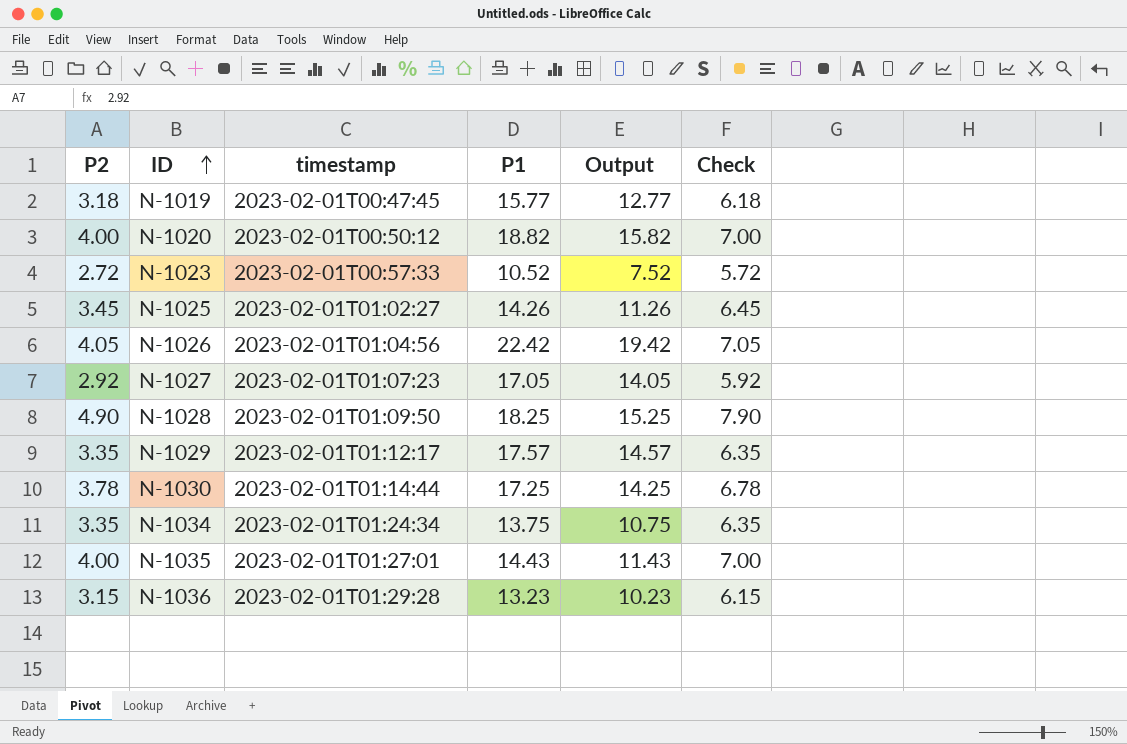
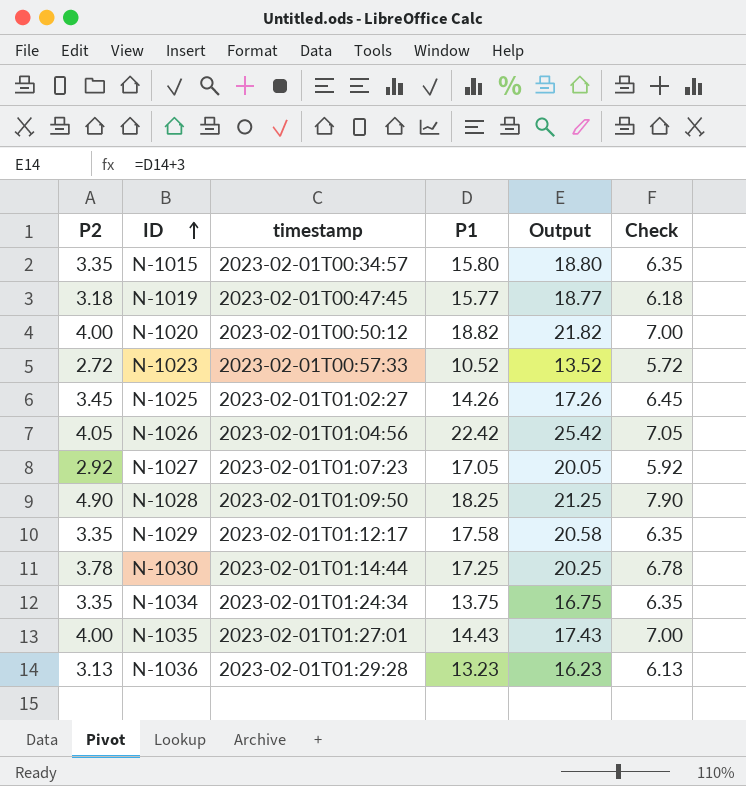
column Output | formula: [P1] - 3 -> [P1] + 3
row N-1015: none -> 3.35 | 2023-02-01T00:34:57 | 15.80 | 18.80 | 6.35
N-1029 | P1: 17.57 -> 17.58
N-1036 | P2: 3.15 -> 3.13
N-1036 | Check: 6.15 -> 6.13

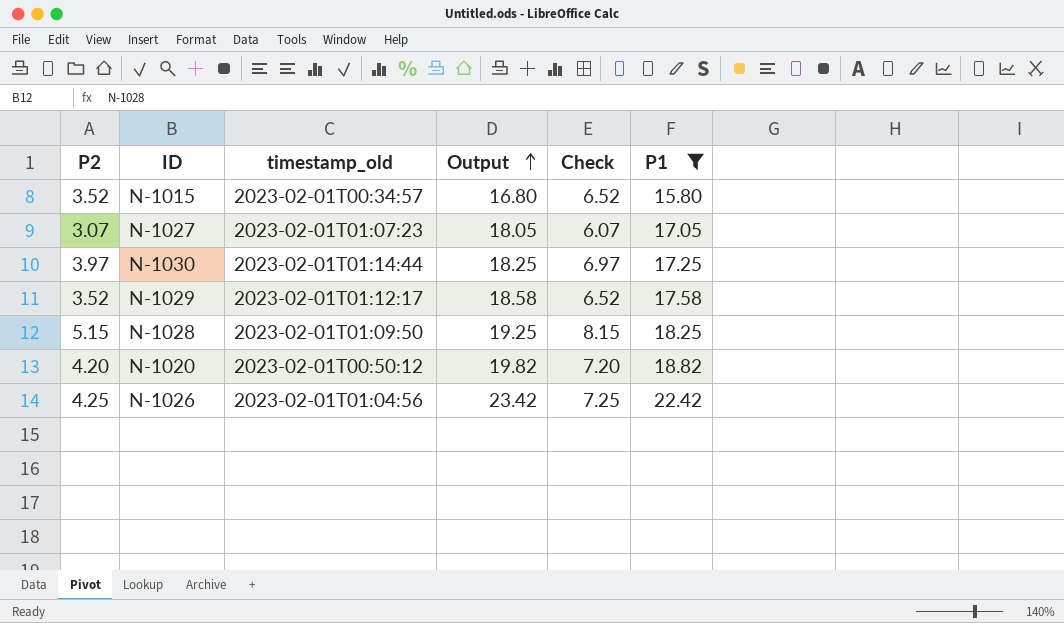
filter: none -> P1 >= 15.80
row order: ID ascending -> Output ascending
column name: timestamp -> timestamp_old
column Output | formula: [P1] + 3 -> [P1] + 1
column P1 | position: 4 -> 6
N-1015 | P2: 3.35 -> 3.52
N-1015 | Check: 6.35 -> 6.52
N-1027 | P2: 2.92 -> 3.07
N-1027 | Check: 5.92 -> 6.07
N-1030 | P2: 3.78 -> 3.97
N-1030 | Check: 6.78 -> 6.97
N-1029 | P2: 3.35 -> 3.52
N-1029 | Check: 6.35 -> 6.52
N-1028 | P2: 4.90 -> 5.15
N-1028 | Check: 7.90 -> 8.15
N-1020 | P2: 4.00 -> 4.20
N-1020 | Check: 7.00 -> 7.20
N-1026 | P2: 4.05 -> 4.25
N-1026 | Check: 7.05 -> 7.25

